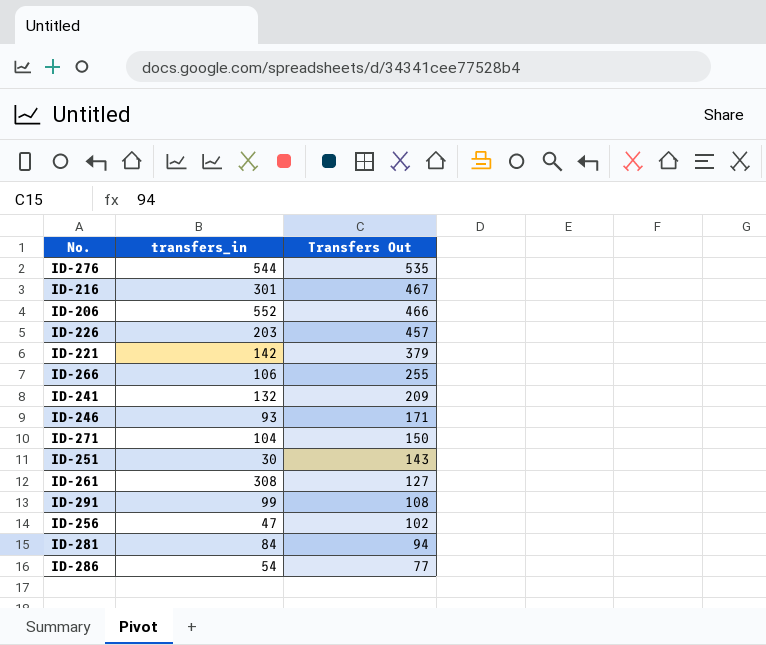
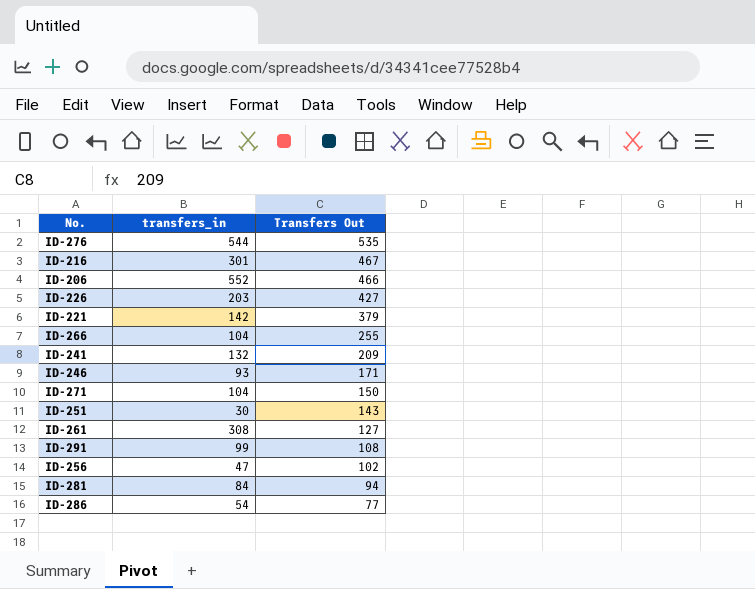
ID-226 | Transfers Out: 457 -> 427
ID-266 | transfers_in: 106 -> 104

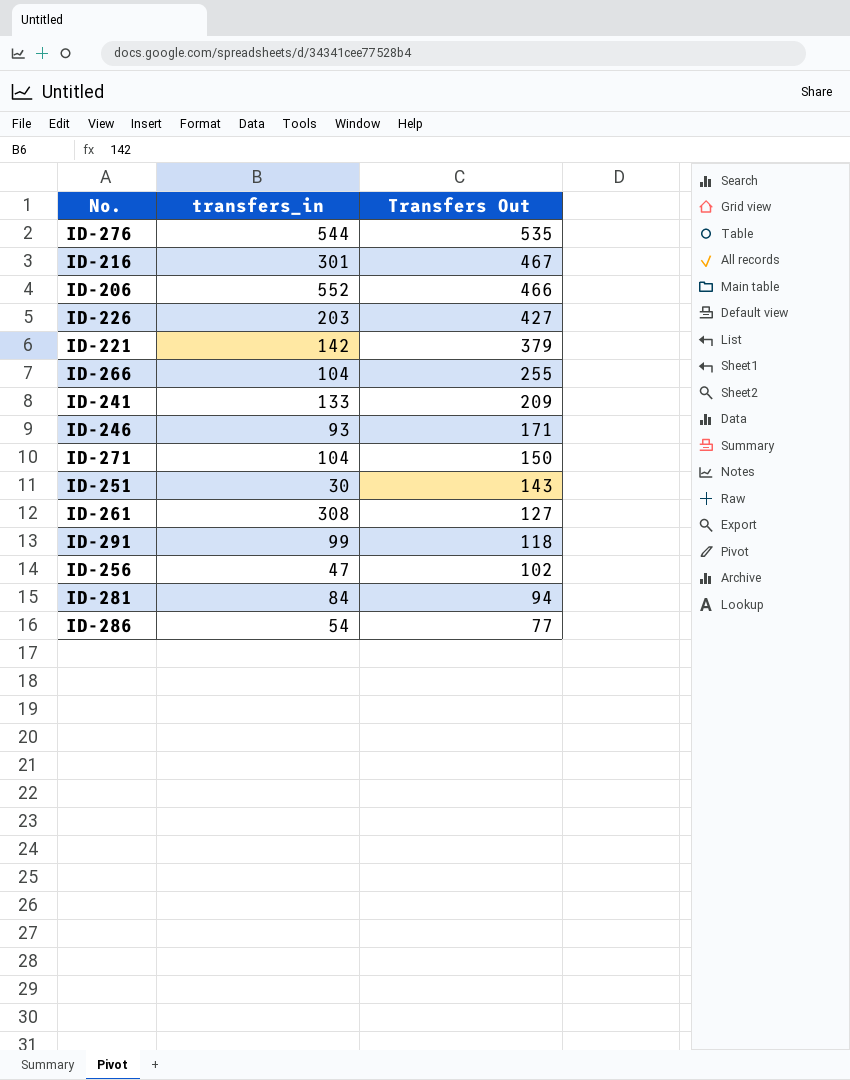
ID-241 | transfers_in: 132 -> 133
ID-291 | Transfers Out: 108 -> 118

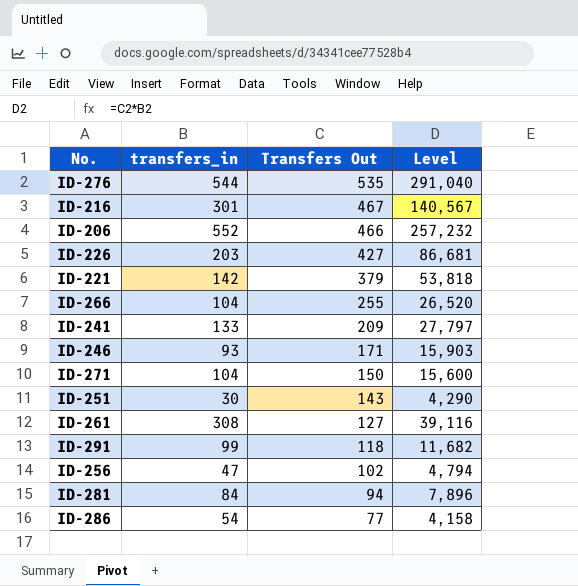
column Level | formula: none -> [transfers_in] * [Transfers Out]

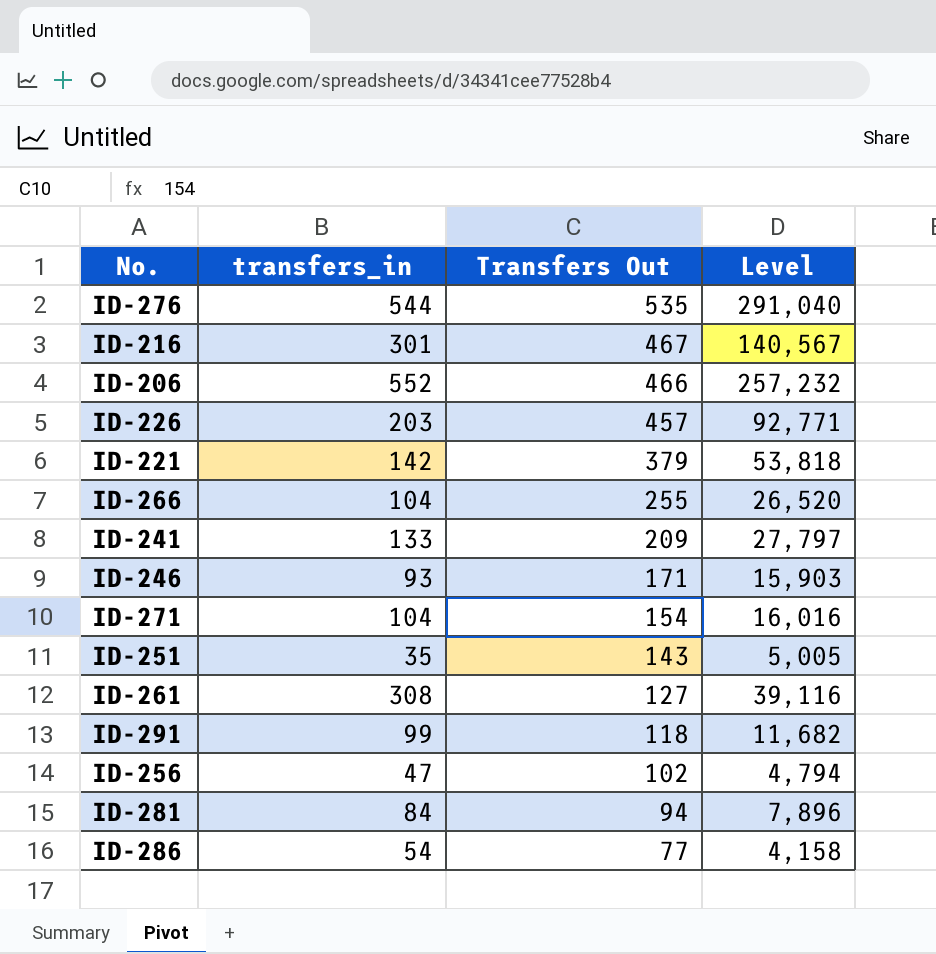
ID-226 | Transfers Out: 427 -> 457
ID-226 | Level: 86,681 -> 92,771
ID-271 | Transfers Out: 150 -> 154
ID-271 | Level: 15,600 -> 16,016
ID-251 | transfers_in: 30 -> 35
ID-251 | Level: 4,290 -> 5,005

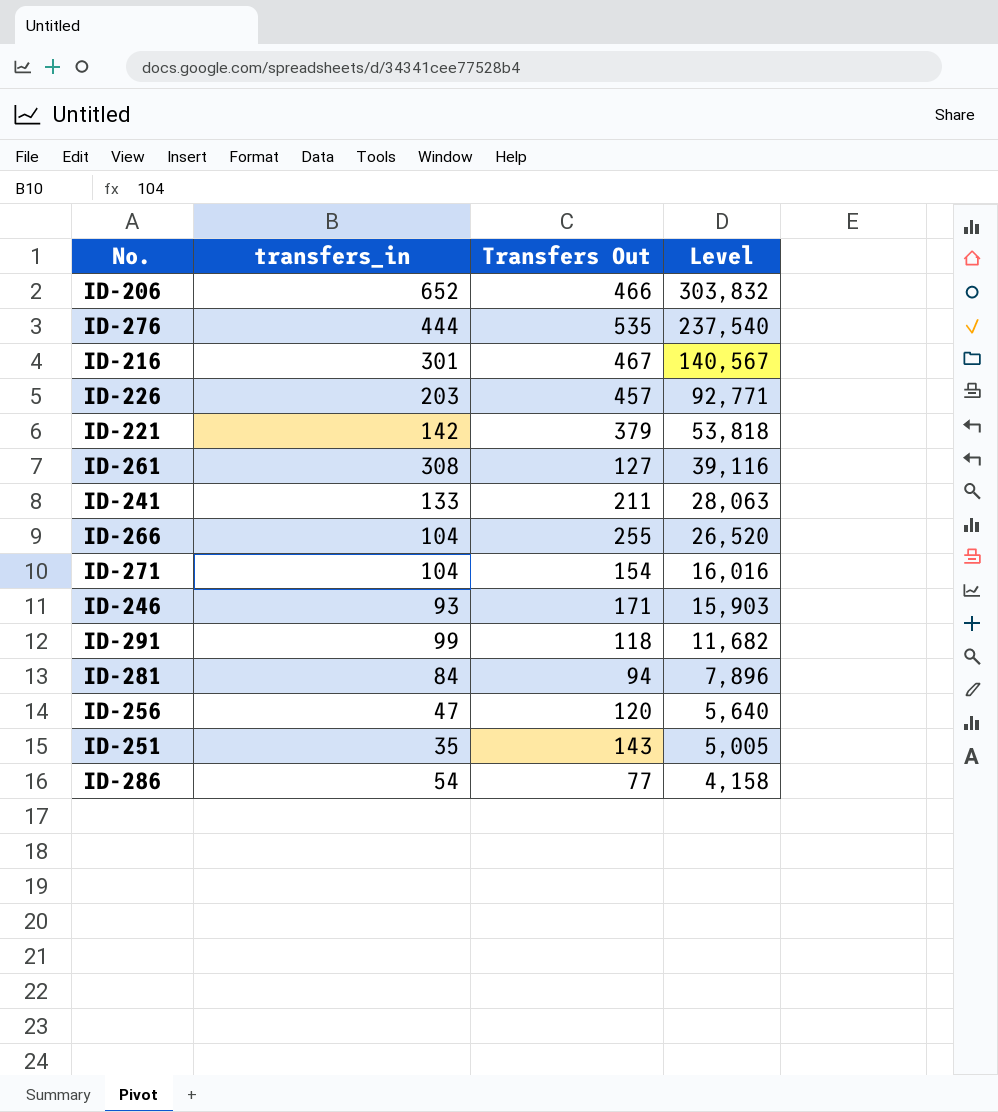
row order: Transfers Out descending -> Level descending
ID-206 | transfers_in: 552 -> 652
ID-206 | Level: 257,232 -> 303,832
ID-276 | transfers_in: 544 -> 444
ID-276 | Level: 291,040 -> 237,540
ID-241 | Transfers Out: 209 -> 211
ID-241 | Level: 27,797 -> 28,063
ID-256 | Transfers Out: 102 -> 120
ID-256 | Level: 4,794 -> 5,640

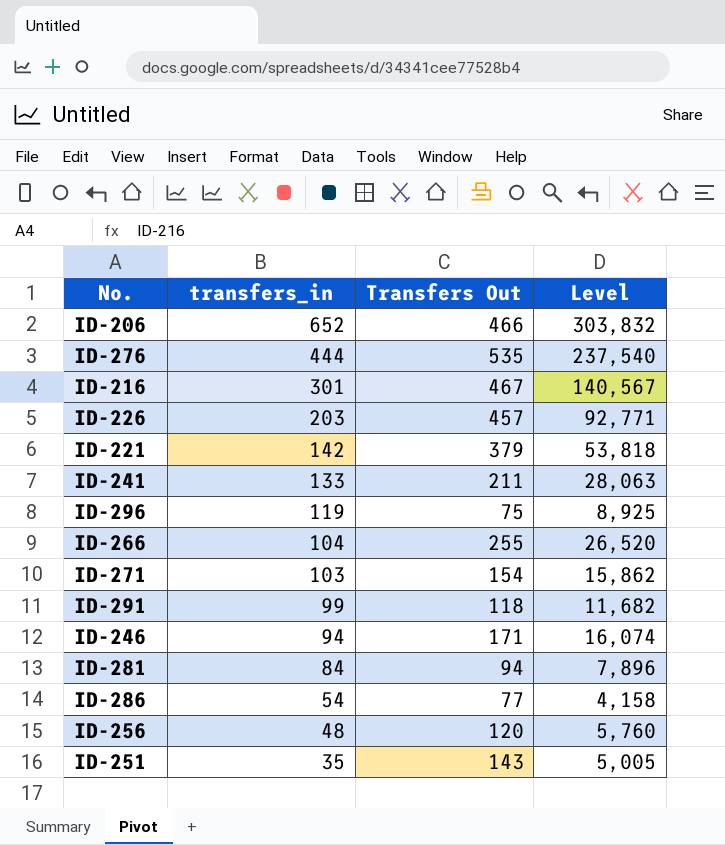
row order: Level descending -> transfers_in descending
row ID-261: 308 | 127 | 39,116 -> none
row ID-296: none -> 119 | 75 | 8,925
ID-271 | transfers_in: 104 -> 103
ID-271 | Level: 16,016 -> 15,862
ID-246 | transfers_in: 93 -> 94
ID-246 | Level: 15,903 -> 16,074
ID-256 | transfers_in: 47 -> 48
ID-256 | Level: 5,640 -> 5,760

